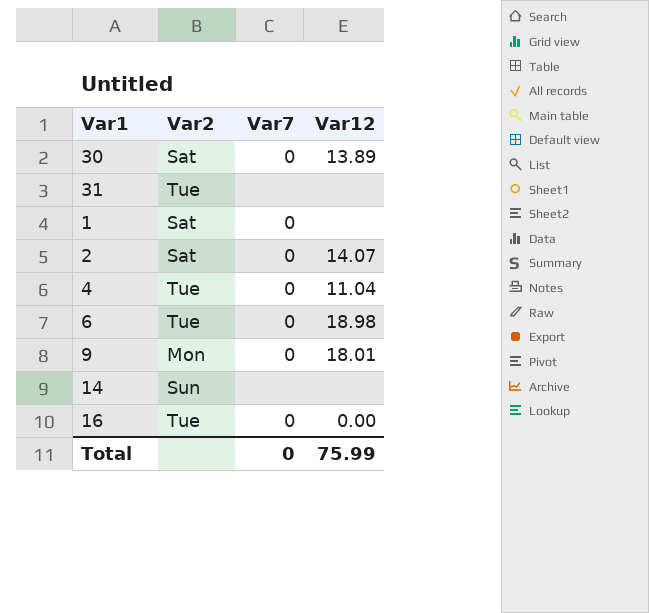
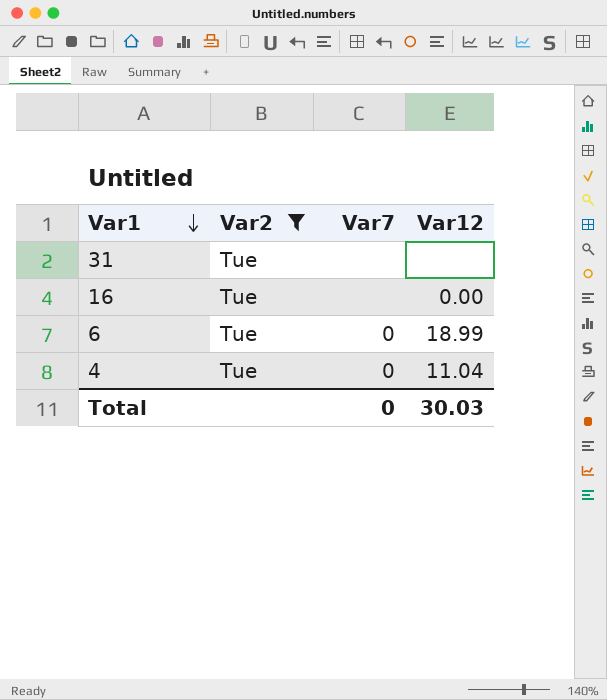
filter: none -> Var2 = Tue
row order: none -> Var1 descending
16 | Var7: 0 -> none
6 | Var12: 18.98 -> 18.99
Total | Var12: 75.99 -> 30.03

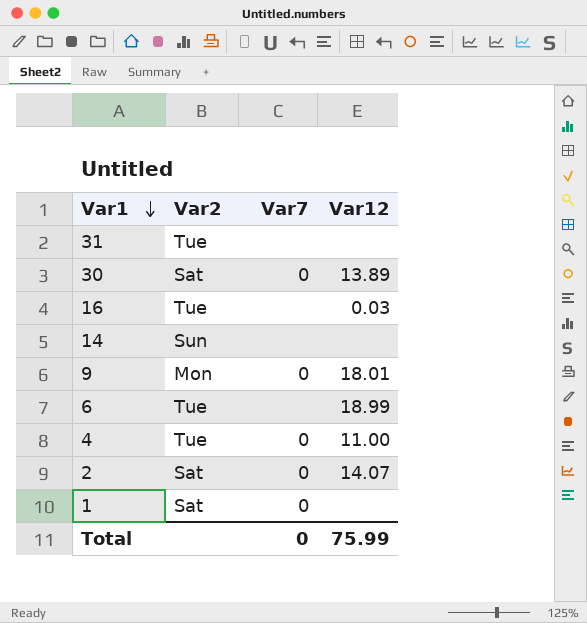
filter: Var2 = Tue -> none
16 | Var12: 0.00 -> 0.03
6 | Var7: 0 -> none
4 | Var12: 11.04 -> 11.00
Total | Var12: 30.03 -> 75.99

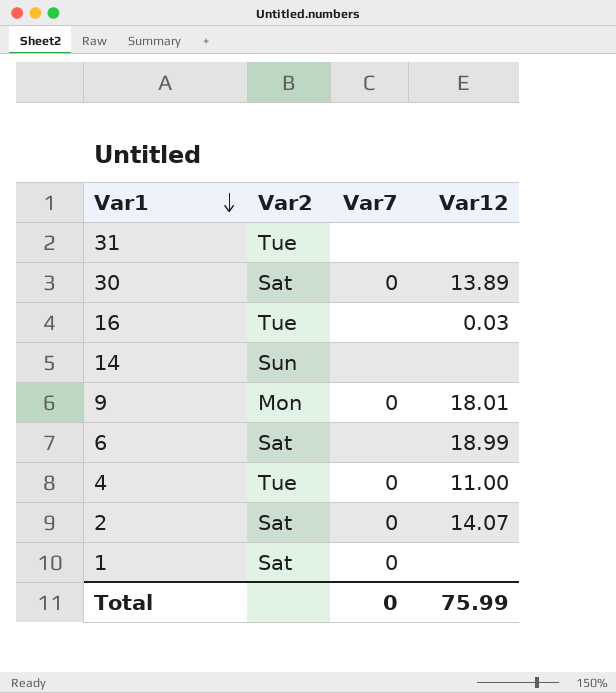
6 | Var2: Tue -> Sat

